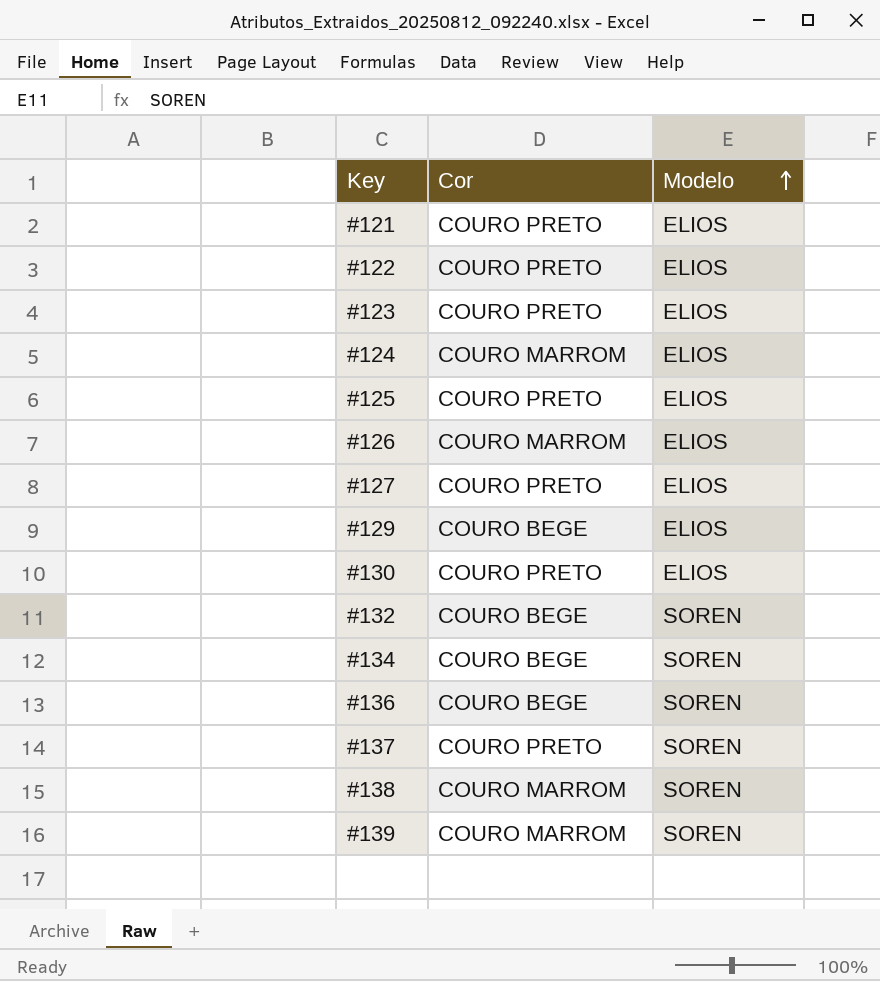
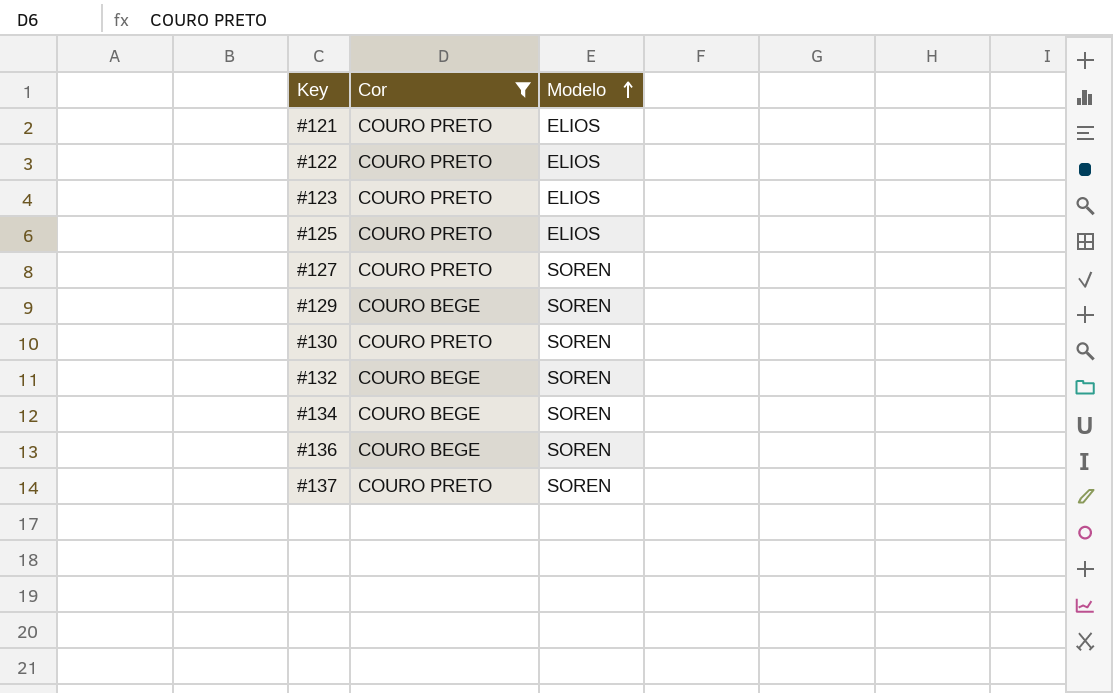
filter: none -> Cor != COURO MARROM
#127 | Modelo: ELIOS -> SOREN
#129 | Modelo: ELIOS -> SOREN
#130 | Modelo: ELIOS -> SOREN

